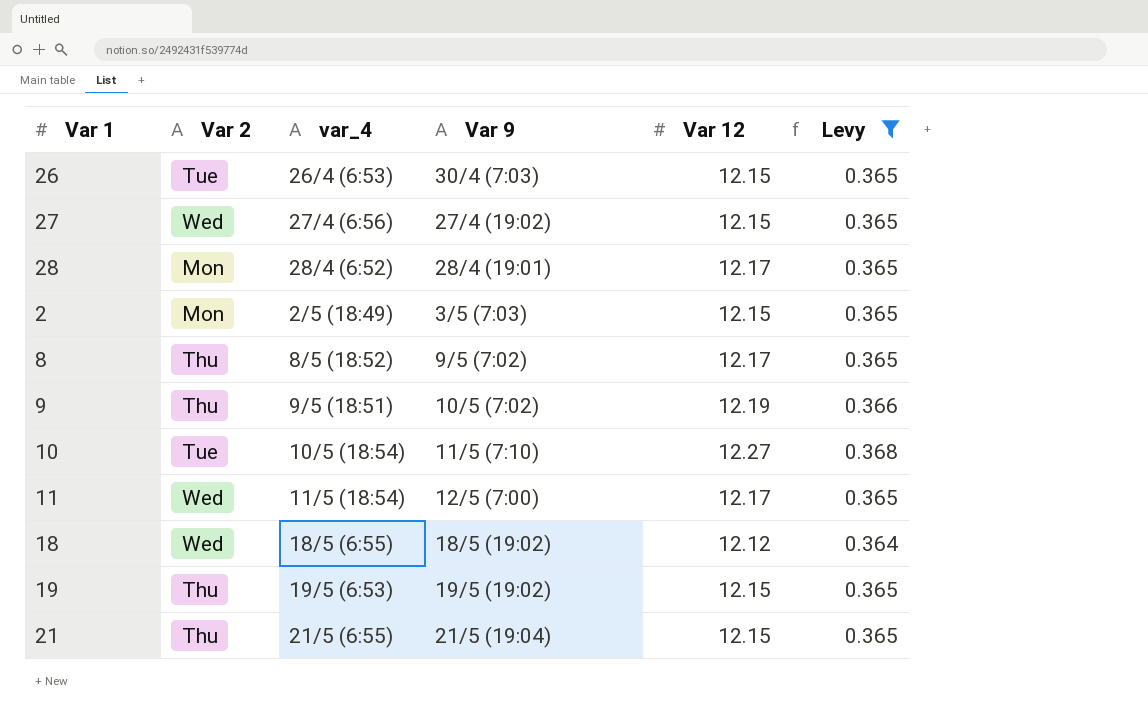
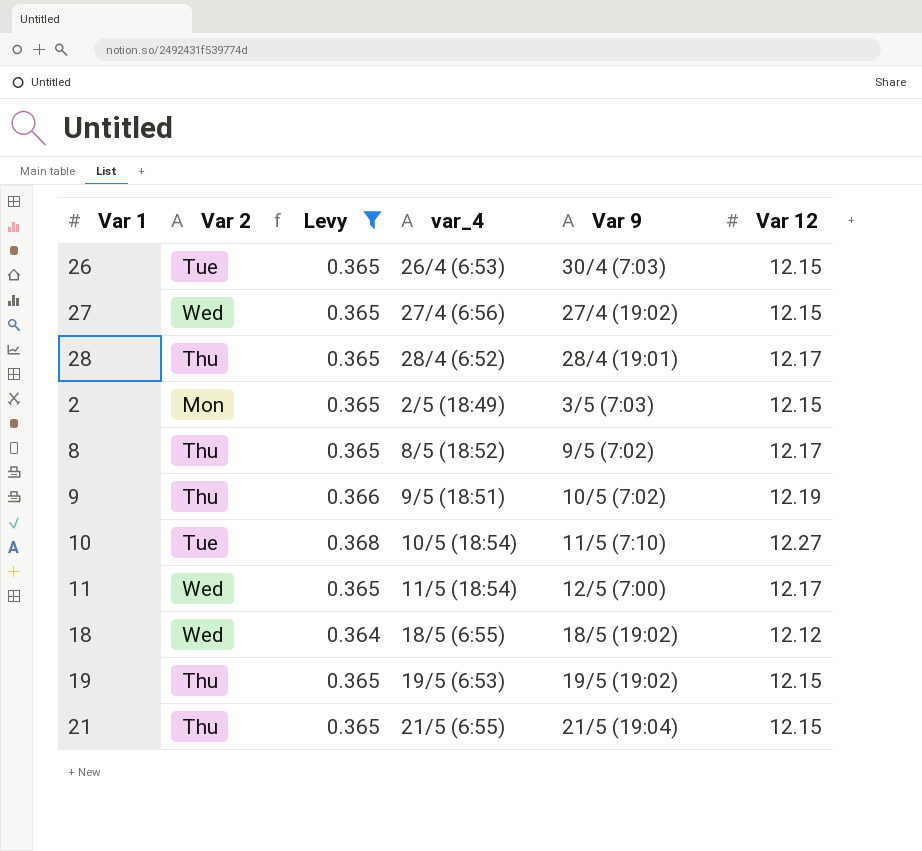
column Levy | position: 6 -> 3
28 | Var 2: Mon -> Thu

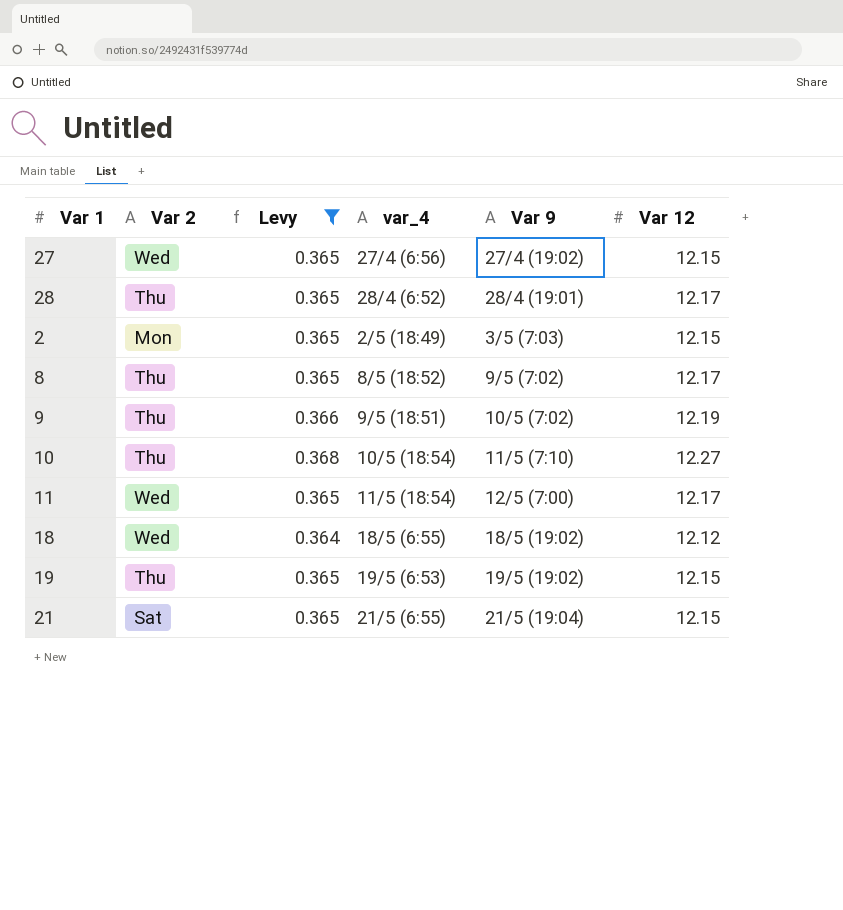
row 26: Tue | 0.365 | 26/4 (6:53) | 30/4 (7:03) | 12.15 -> none
10 | Var 2: Tue -> Thu
21 | Var 2: Thu -> Sat

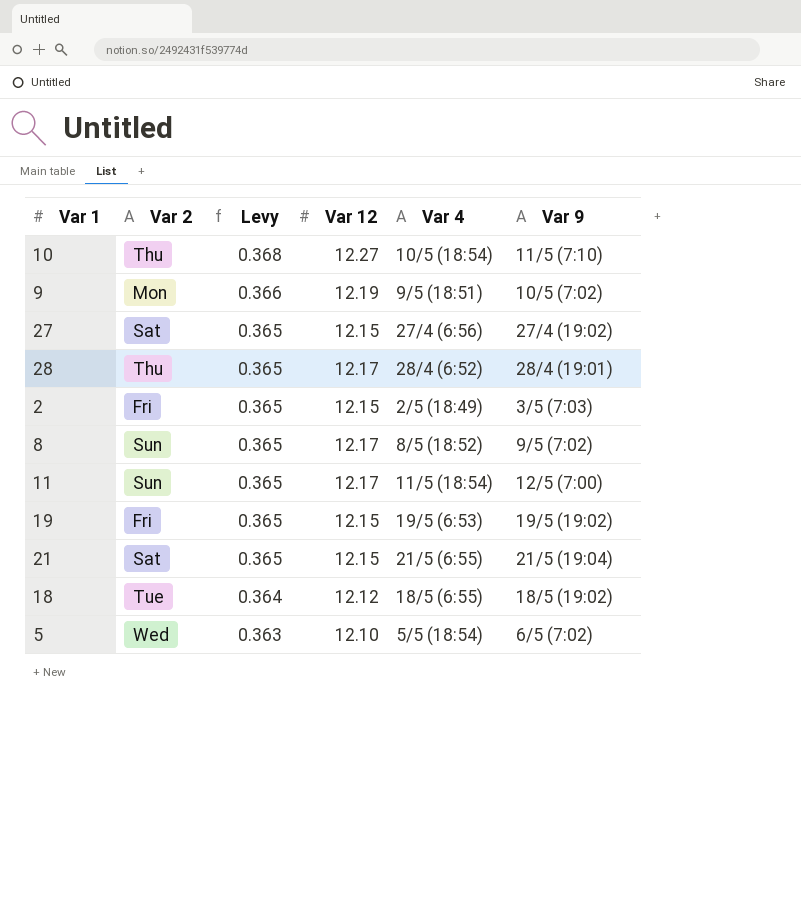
filter: Levy != 0.363 -> none
row order: none -> Levy descending
column Var 12 | position: 6 -> 4
column name: var_4 -> Var 4
9 | Var 2: Thu -> Mon
27 | Var 2: Wed -> Sat
2 | Var 2: Mon -> Fri
8 | Var 2: Thu -> Sun
11 | Var 2: Wed -> Sun
19 | Var 2: Thu -> Fri
18 | Var 2: Wed -> Tue

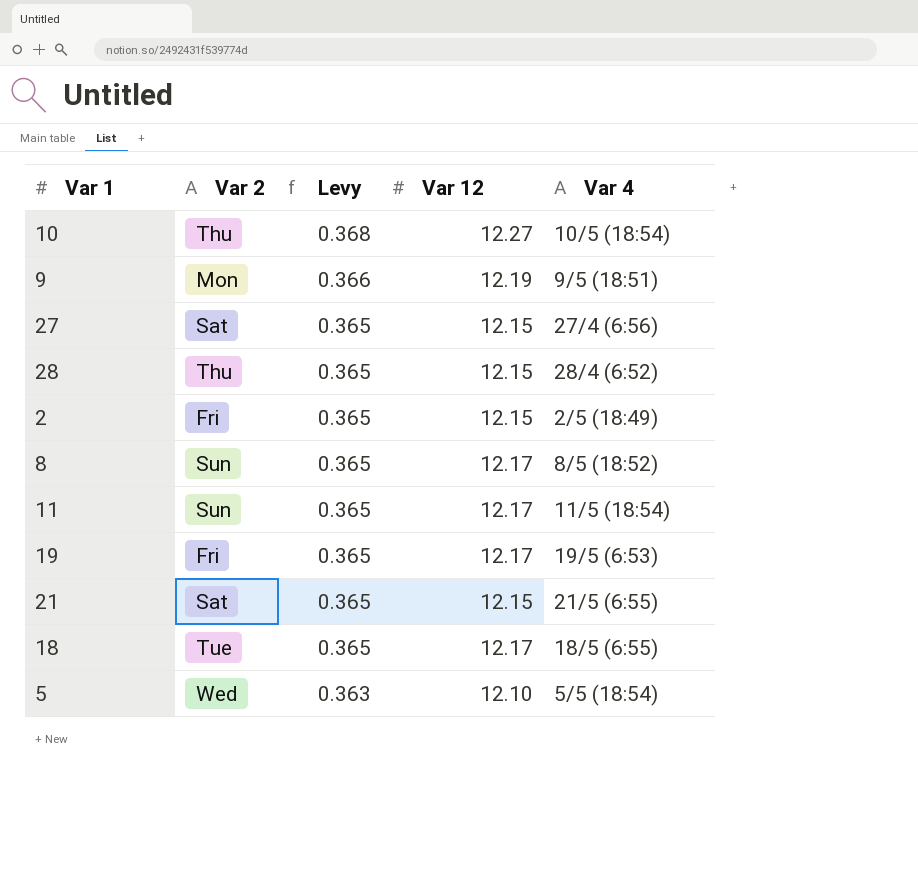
column Var 9 | position: 6 -> none
28 | Var 12: 12.17 -> 12.15
19 | Var 12: 12.15 -> 12.17
18 | Levy: 0.364 -> 0.365
18 | Var 12: 12.12 -> 12.17

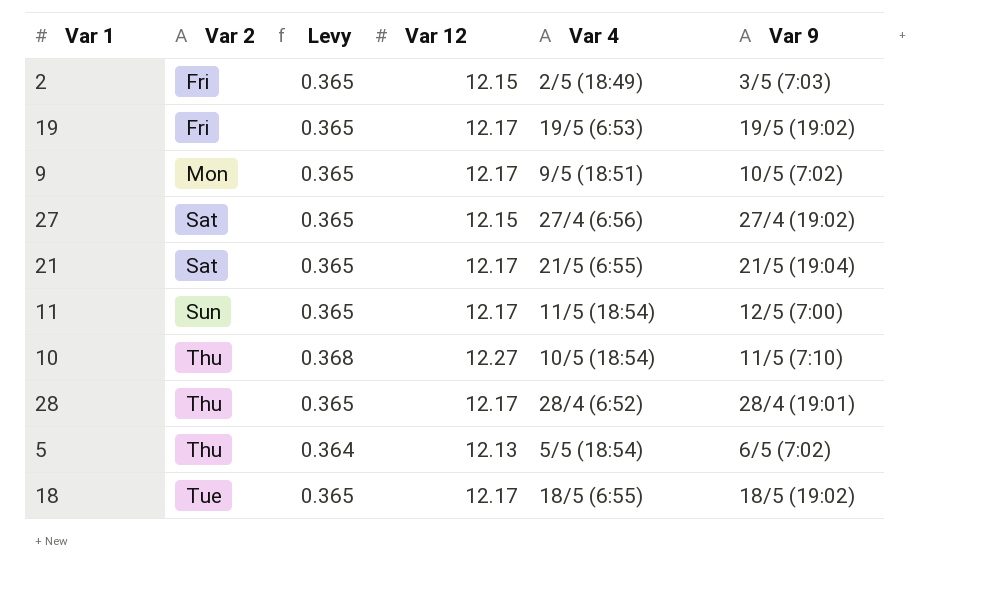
row order: Levy descending -> Var 2 ascending
column Var 9 | position: none -> 6
row 8: Sun | 0.365 | 12.17 | 8/5 (18:52) -> none
9 | Levy: 0.366 -> 0.365
9 | Var 12: 12.19 -> 12.17
21 | Var 12: 12.15 -> 12.17
28 | Var 12: 12.15 -> 12.17
5 | Var 2: Wed -> Thu
5 | Levy: 0.363 -> 0.364
5 | Var 12: 12.10 -> 12.13

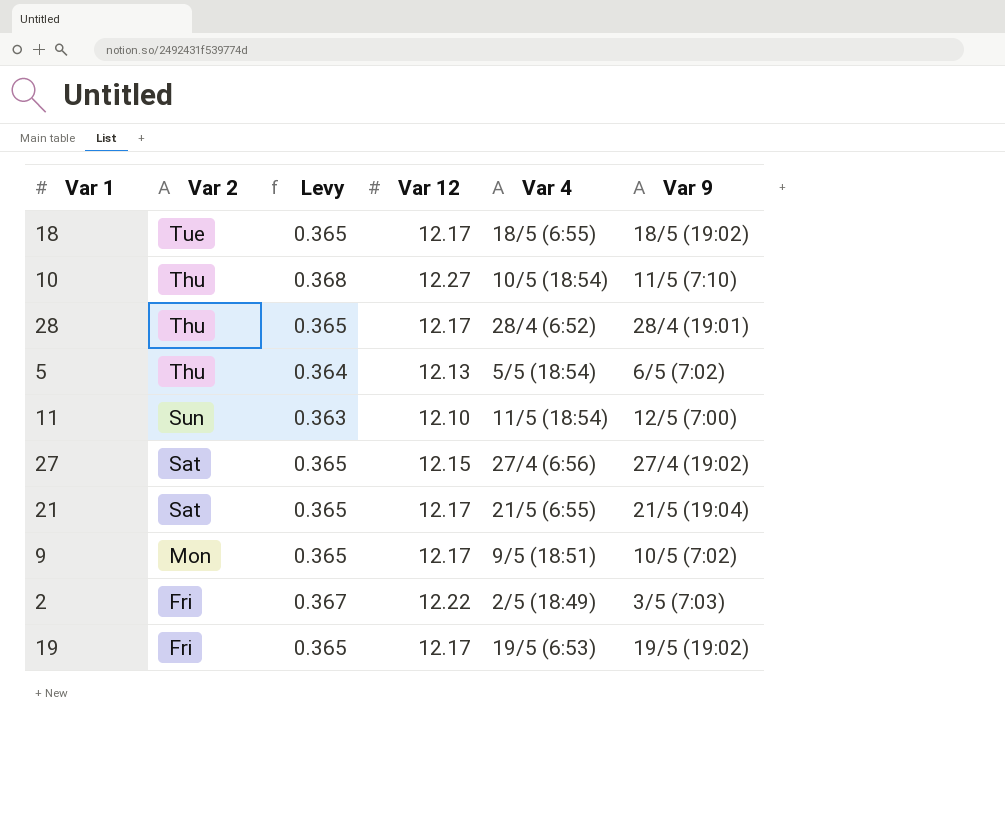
row order: Var 2 ascending -> Var 2 descending
11 | Levy: 0.365 -> 0.363
11 | Var 12: 12.17 -> 12.10
2 | Levy: 0.365 -> 0.367
2 | Var 12: 12.15 -> 12.22

